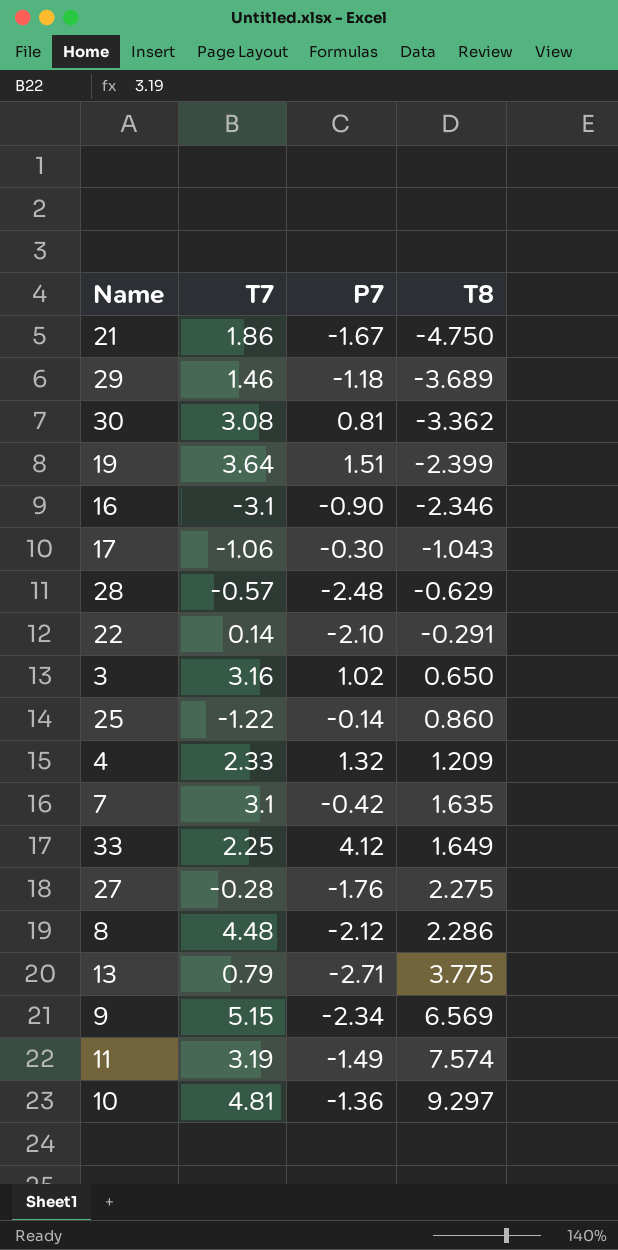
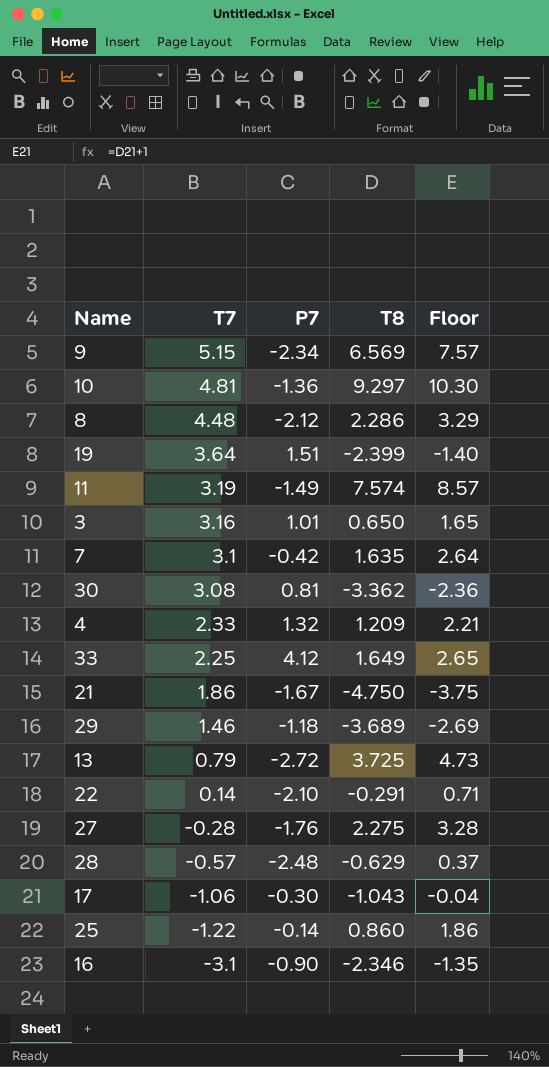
row order: T8 ascending -> T7 descending
column Floor | formula: none -> [T8] + 1
3 | P7: 1.02 -> 1.01
13 | P7: -2.71 -> -2.72
13 | T8: 3.775 -> 3.725

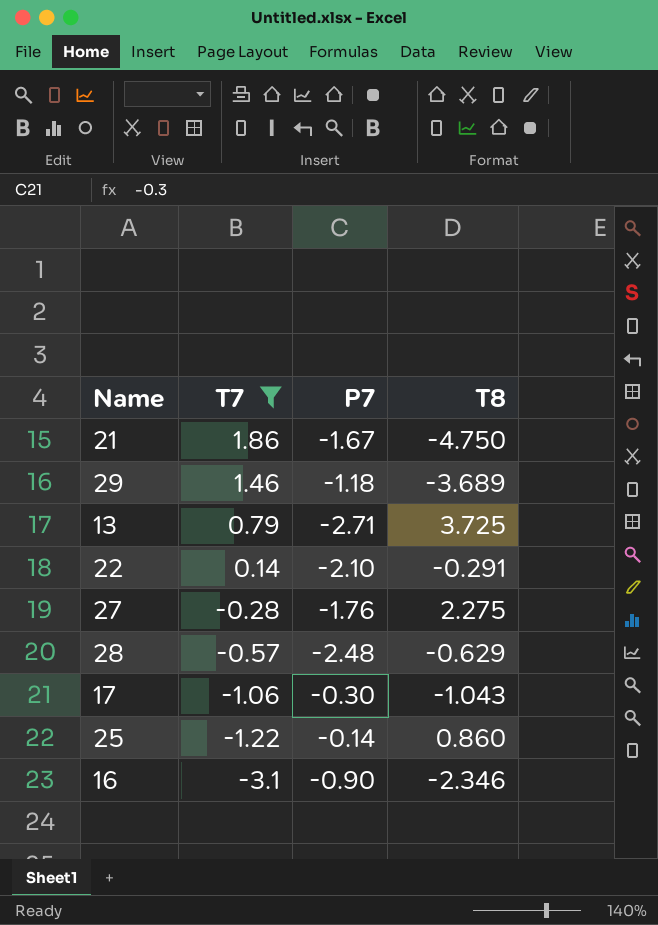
filter: none -> T7 <= 1.86
column Floor | formula: [T8] + 1 -> none
13 | P7: -2.72 -> -2.71

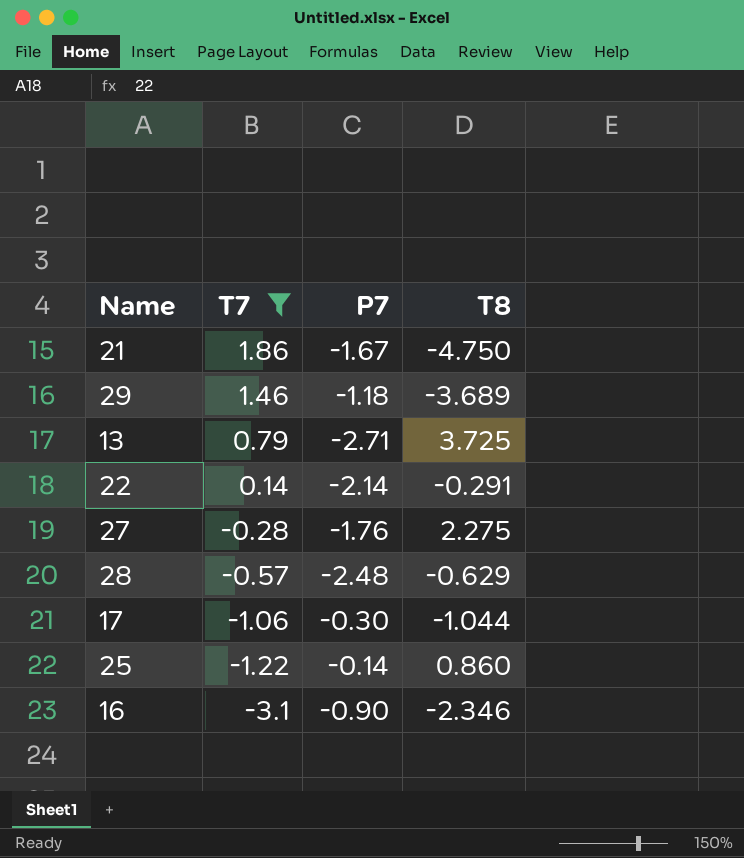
22 | P7: -2.10 -> -2.14
17 | T8: -1.043 -> -1.044

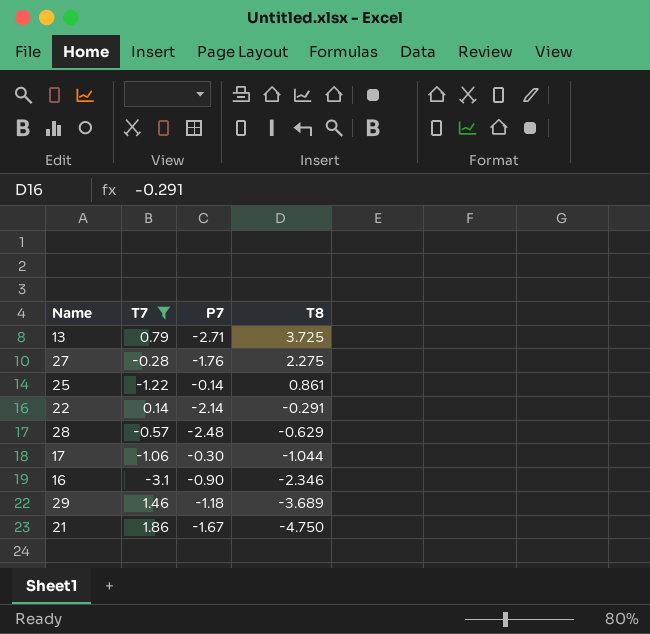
row order: T7 descending -> T8 descending
25 | T8: 0.860 -> 0.861

